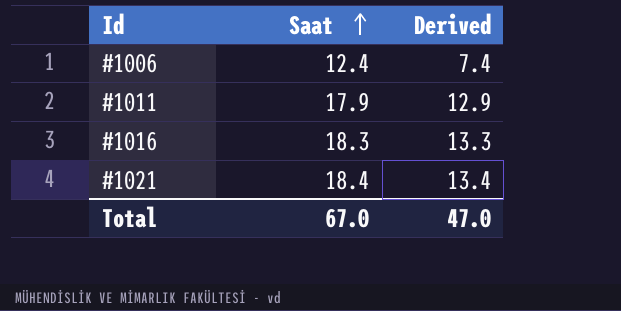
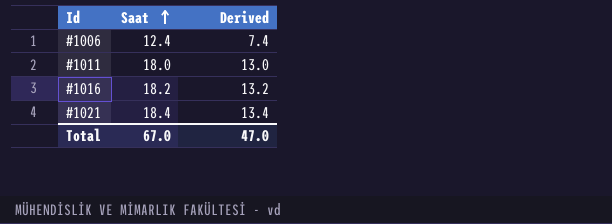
#1011 | Saat: 17.9 -> 18.0
#1011 | Derived: 12.9 -> 13.0
#1016 | Saat: 18.3 -> 18.2
#1016 | Derived: 13.3 -> 13.2

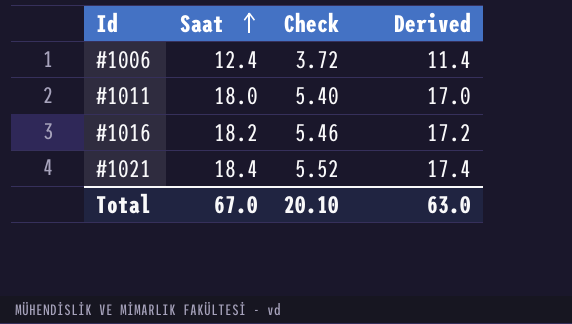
column Check | formula: none -> [Saat] * 0.3
column Derived | formula: [Saat] - 5 -> [Saat] - 1
Total | Derived: 47.0 -> 63.0

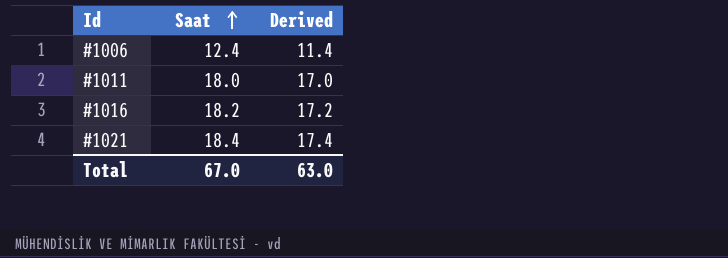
column Check | formula: [Saat] * 0.3 -> none

